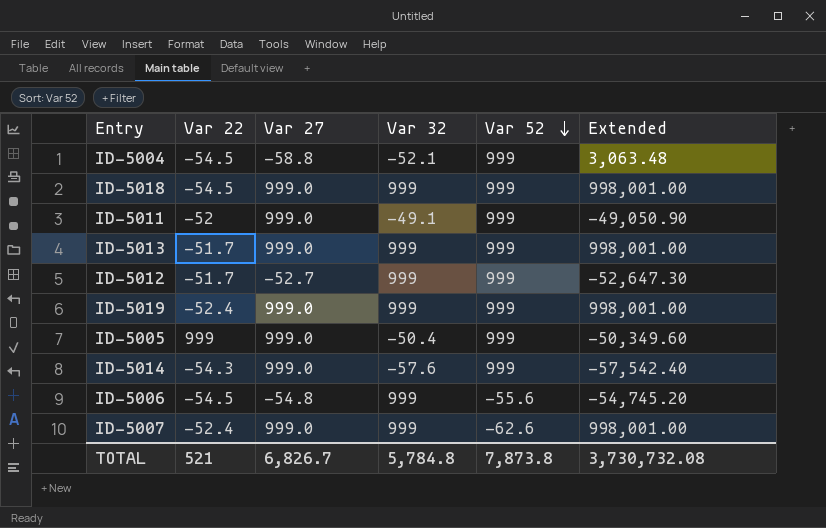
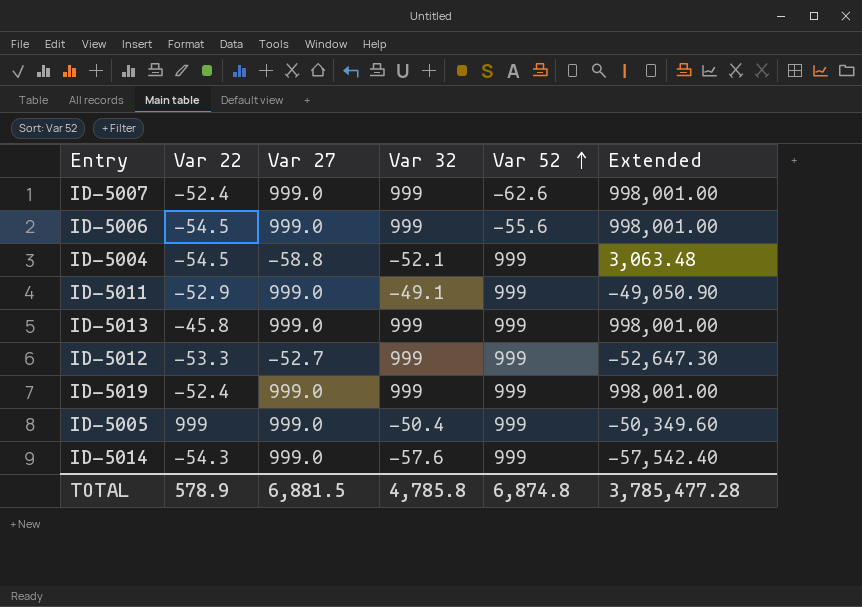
row order: Var 52 descending -> Var 52 ascending
row ID-5018: -54.5 | 999.0 | 999 | 999 | 998,001.00 -> none
ID-5006 | Var 27: -54.8 -> 999.0
ID-5006 | Extended: -54,745.20 -> 998,001.00
ID-5011 | Var 22: -52 -> -52.9
ID-5013 | Var 22: -51.7 -> -45.8
ID-5012 | Var 22: -51.7 -> -53.3
TOTAL | Var 22: 521 -> 578.9
TOTAL | Var 27: 6,826.7 -> 6,881.5
TOTAL | Var 32: 5,784.8 -> 4,785.8
TOTAL | Var 52: 7,873.8 -> 6,874.8
TOTAL | Extended: 3,730,732.08 -> 3,785,477.28

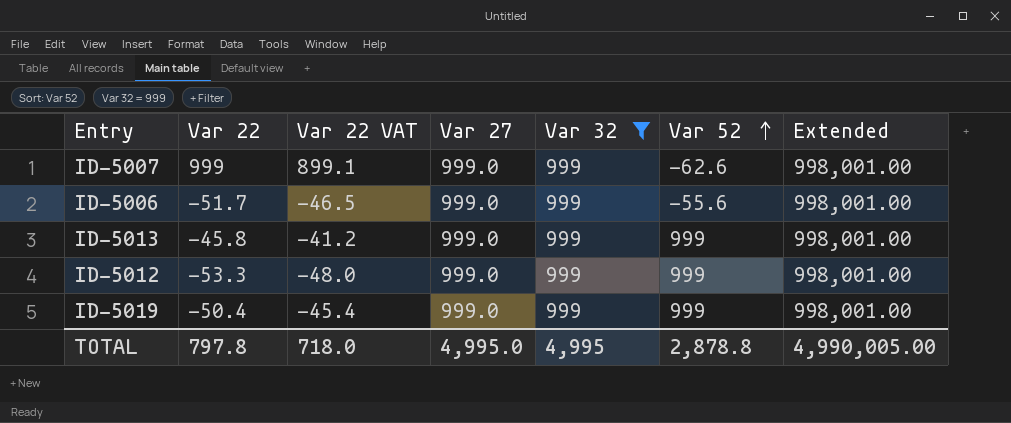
filter: none -> Var 32 = 999
column Var 22 VAT | formula: none -> [Var 22] * 0.9
ID-5007 | Var 22: -52.4 -> 999
ID-5006 | Var 22: -54.5 -> -51.7
ID-5012 | Var 27: -52.7 -> 999.0
ID-5012 | Extended: -52,647.30 -> 998,001.00
ID-5019 | Var 22: -52.4 -> -50.4
TOTAL | Var 22: 578.9 -> 797.8
TOTAL | Var 27: 6,881.5 -> 4,995.0
TOTAL | Var 32: 4,785.8 -> 4,995
TOTAL | Var 52: 6,874.8 -> 2,878.8
TOTAL | Extended: 3,785,477.28 -> 4,990,005.00

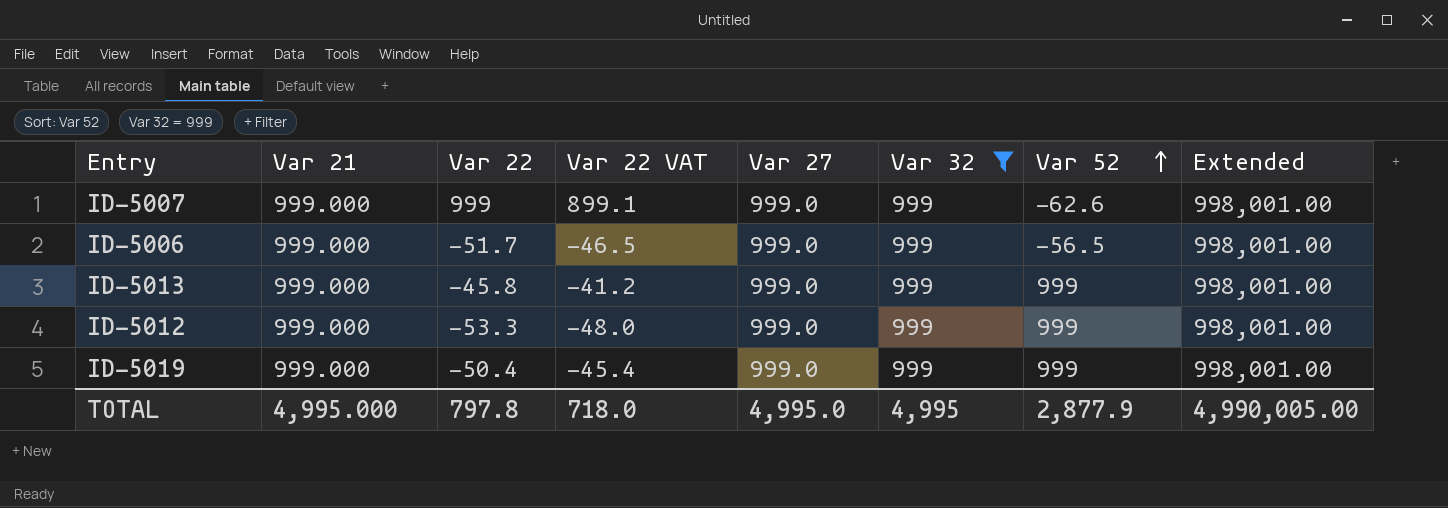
column Var 21 | position: none -> 2
ID-5006 | Var 52: -55.6 -> -56.5
TOTAL | Var 52: 2,878.8 -> 2,877.9

